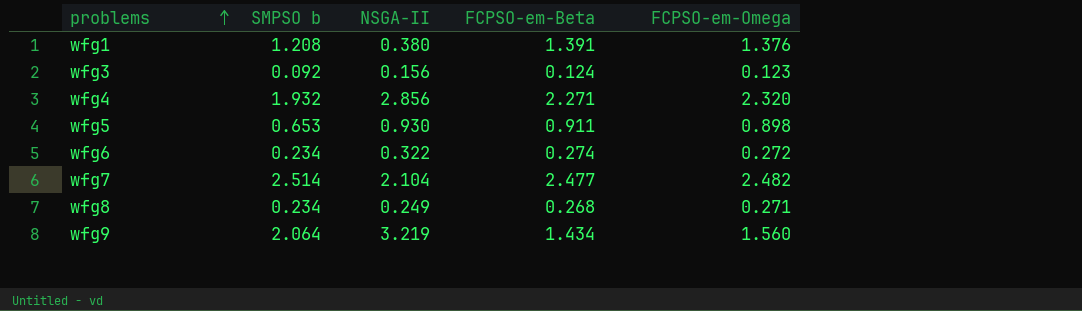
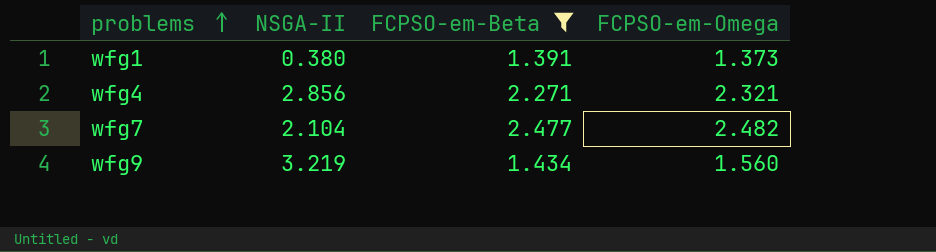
filter: none -> FCPSO-em-Beta >= 1.391
column SMPSO b | position: 2 -> none
wfg1 | FCPSO-em-Omega: 1.376 -> 1.373
wfg4 | FCPSO-em-Omega: 2.320 -> 2.321

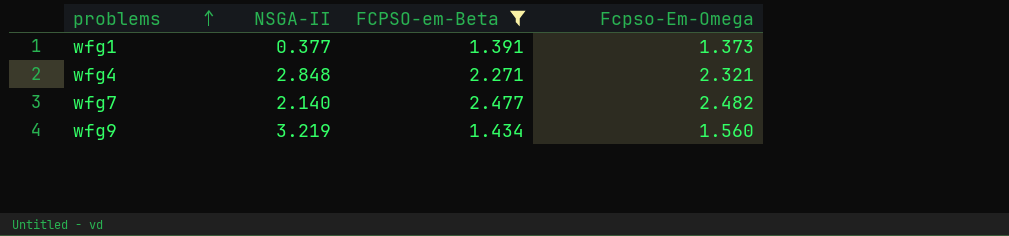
column name: FCPSO-em-Omega -> Fcpso-Em-Omega
wfg1 | NSGA-II: 0.380 -> 0.377
wfg4 | NSGA-II: 2.856 -> 2.848
wfg7 | NSGA-II: 2.104 -> 2.140

